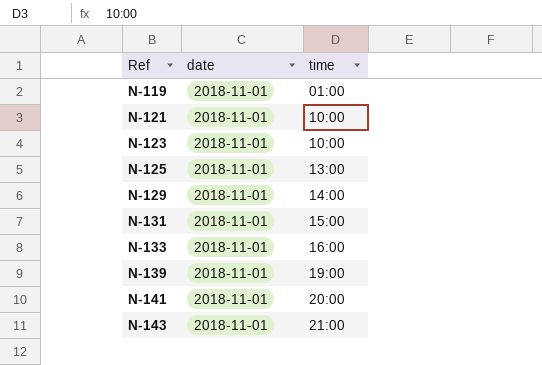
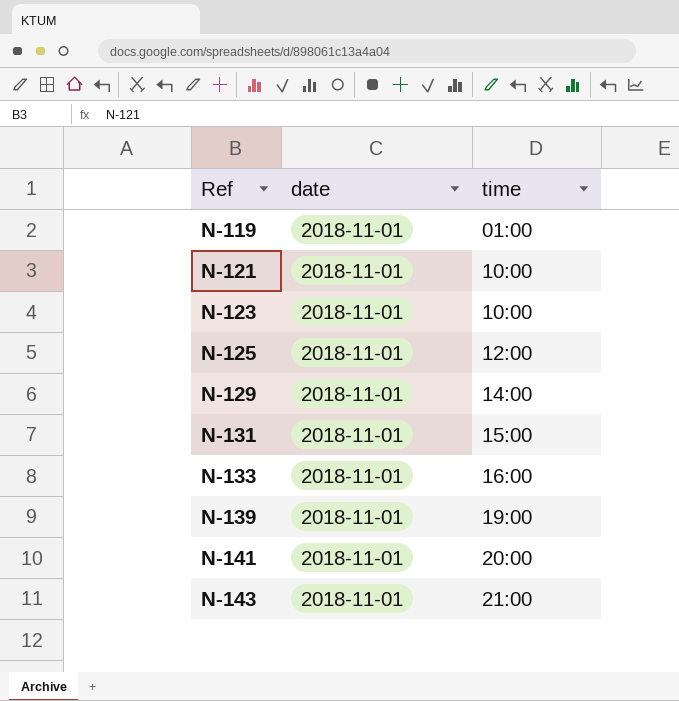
N-125 | time: 13:00 -> 12:00

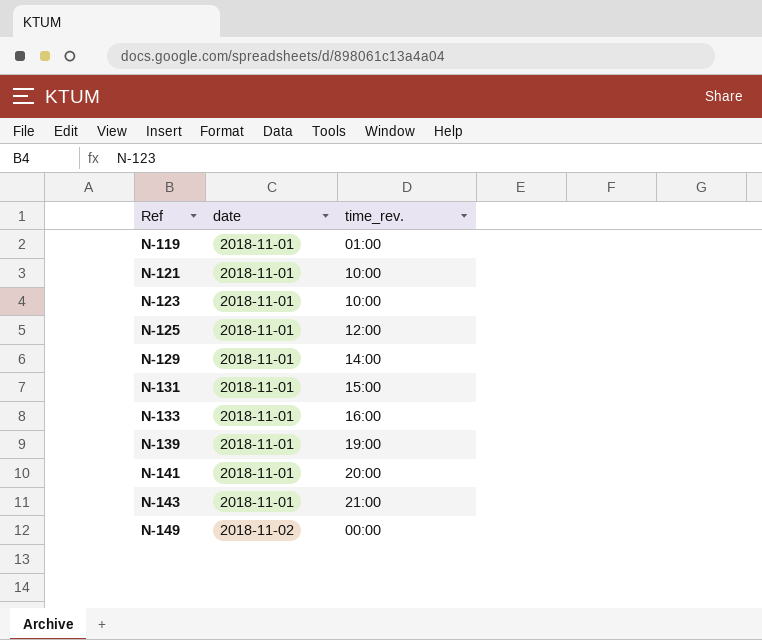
column name: time -> time_rev.
row N-149: none -> 2018-11-02 | 00:00

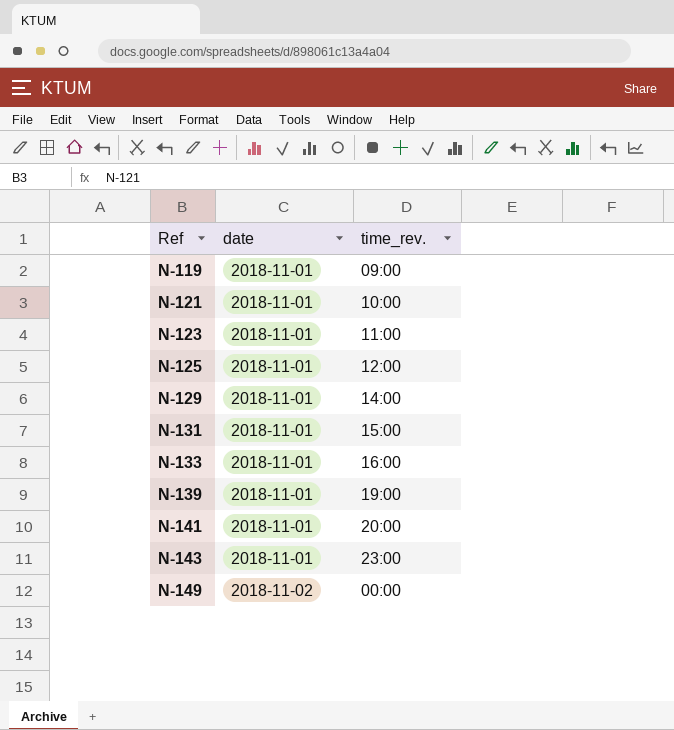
N-119 | time_rev.: 01:00 -> 09:00
N-123 | time_rev.: 10:00 -> 11:00
N-143 | time_rev.: 21:00 -> 23:00

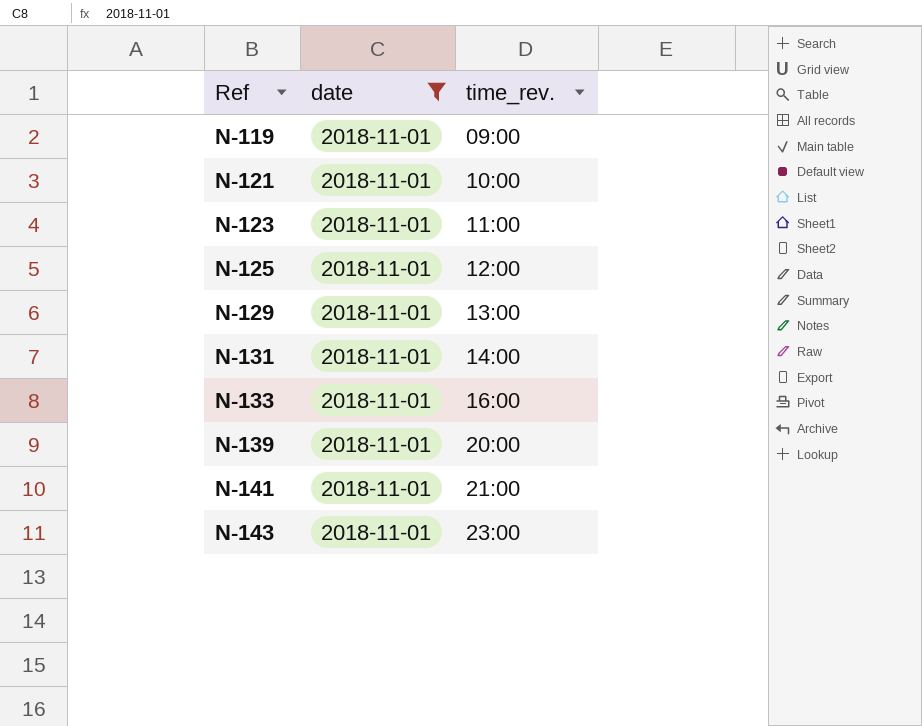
filter: none -> date = 2018-11-01
N-129 | time_rev.: 14:00 -> 13:00
N-131 | time_rev.: 15:00 -> 14:00
N-139 | time_rev.: 19:00 -> 20:00
N-141 | time_rev.: 20:00 -> 21:00

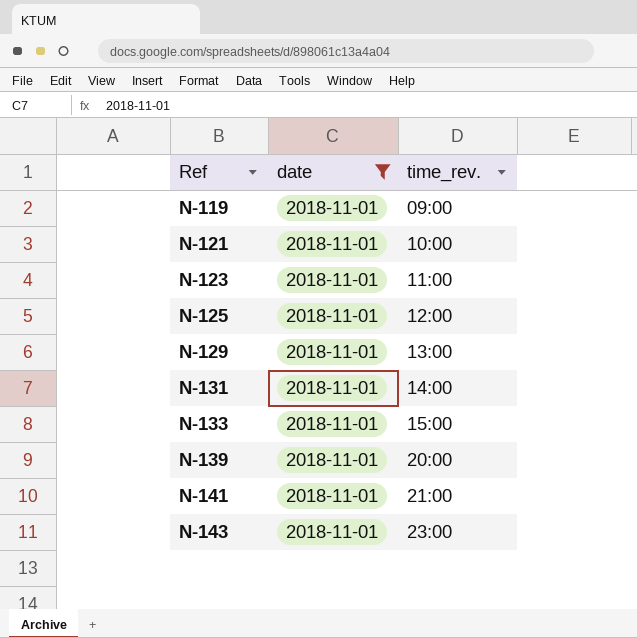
N-133 | time_rev.: 16:00 -> 15:00

